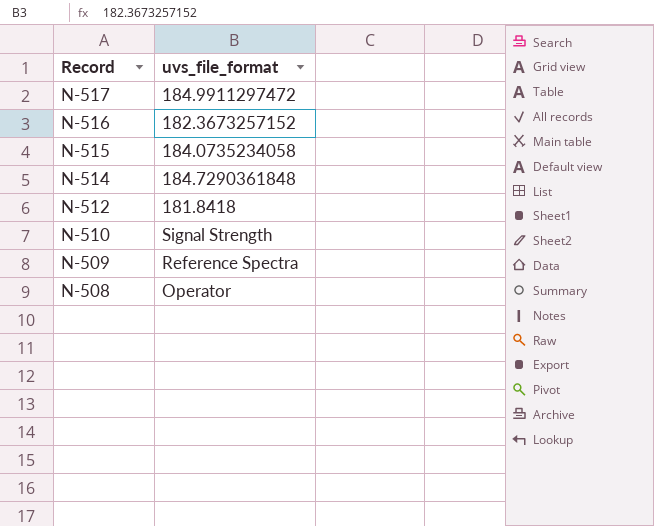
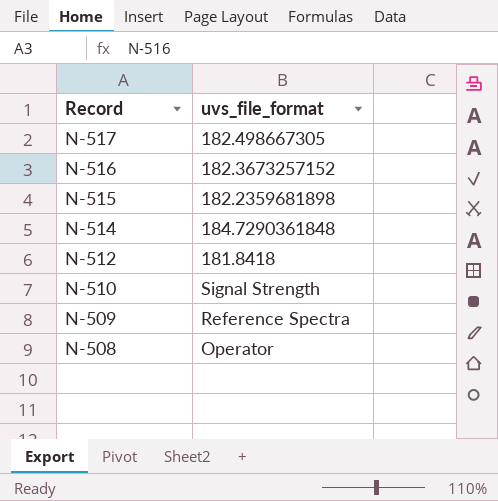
N-517 | uvs_file_format: 184.9911297472 -> 182.498667305
N-515 | uvs_file_format: 184.0735234058 -> 182.2359681898

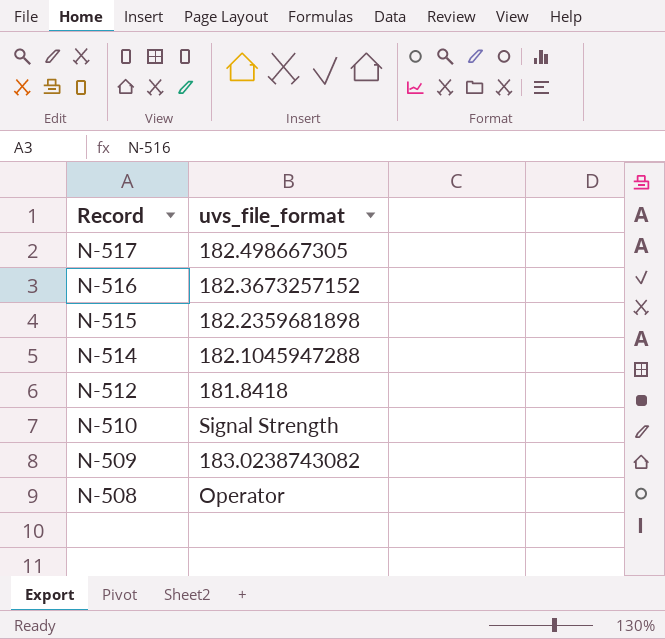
N-514 | uvs_file_format: 184.7290361848 -> 182.1045947288
N-509 | uvs_file_format: Reference Spectra -> 183.0238743082

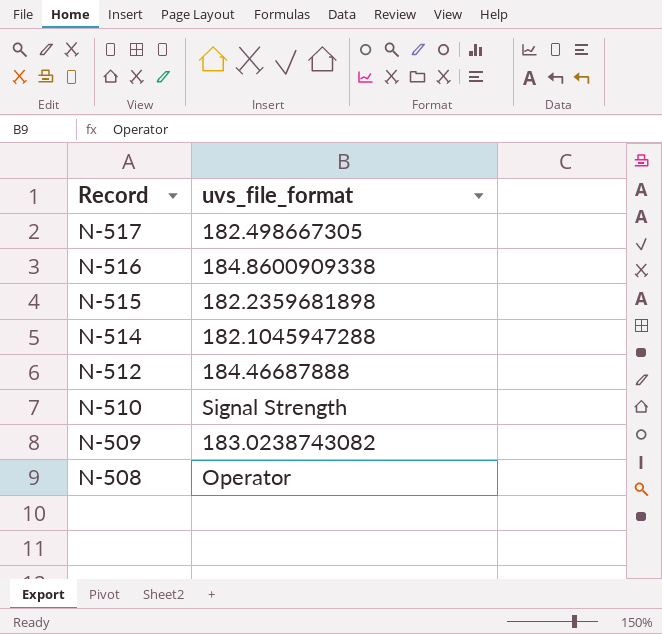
N-516 | uvs_file_format: 182.3673257152 -> 184.8600909338
N-512 | uvs_file_format: 181.8418 -> 184.46687888

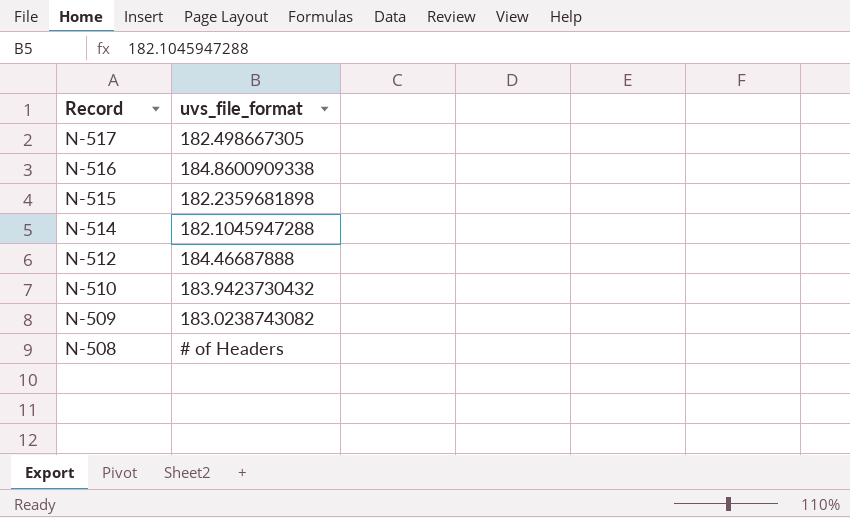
N-510 | uvs_file_format: Signal Strength -> 183.9423730432
N-508 | uvs_file_format: Operator -> # of Headers

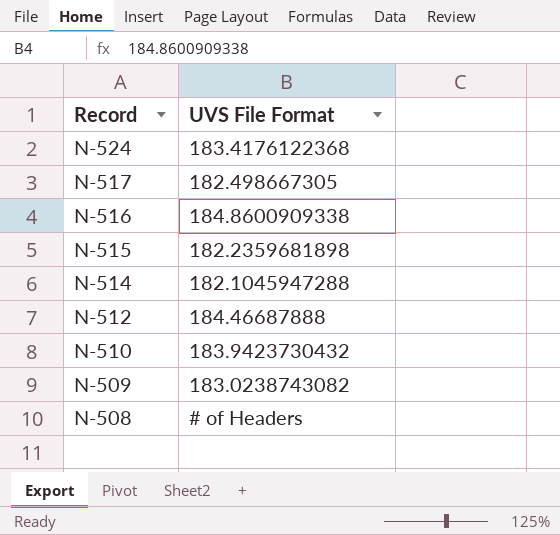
column name: uvs_file_format -> UVS File Format
row N-524: none -> 183.4176122368

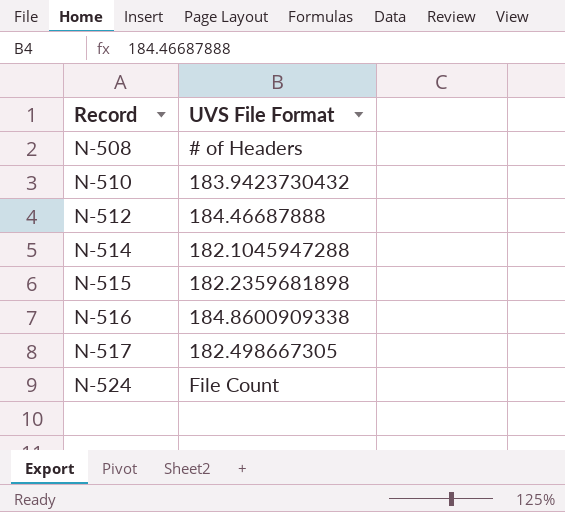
row order: Record descending -> Record ascending
row N-509: 183.0238743082 -> none
N-524 | UVS File Format: 183.4176122368 -> File Count

